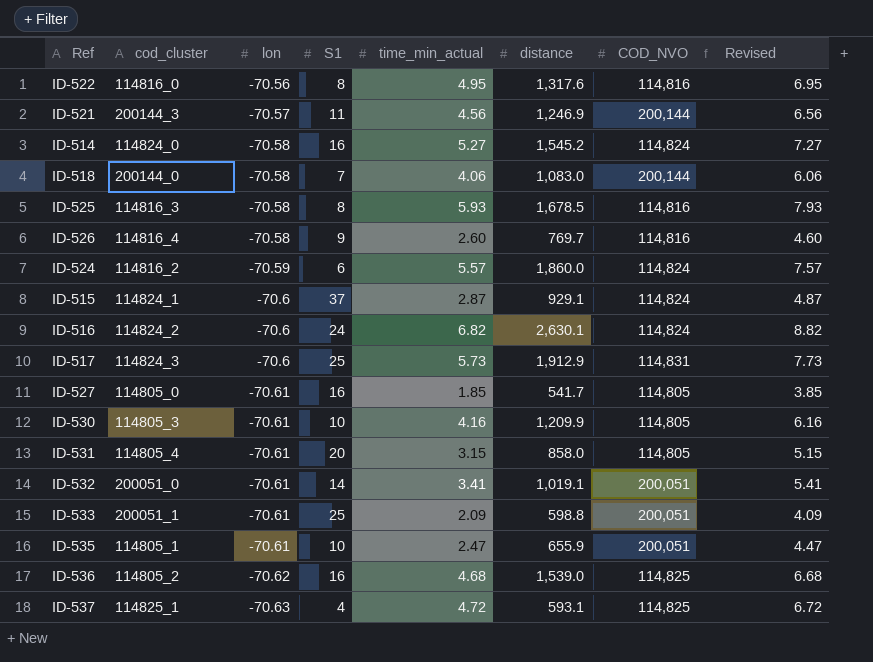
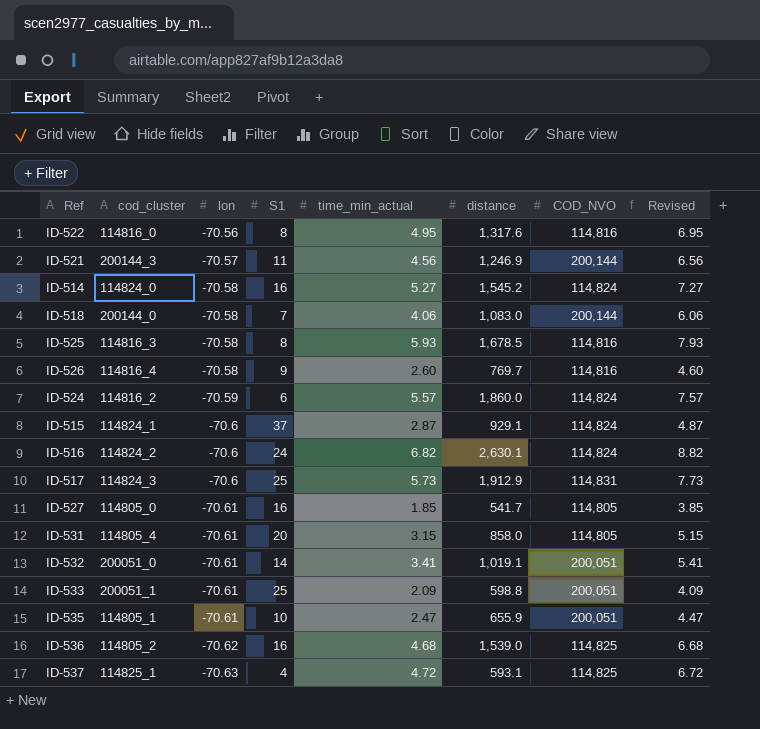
row ID-530: 114805_3 | -70.61 | 10 | 4.16 | 1,209.9 | 114,805 | 6.16 -> none

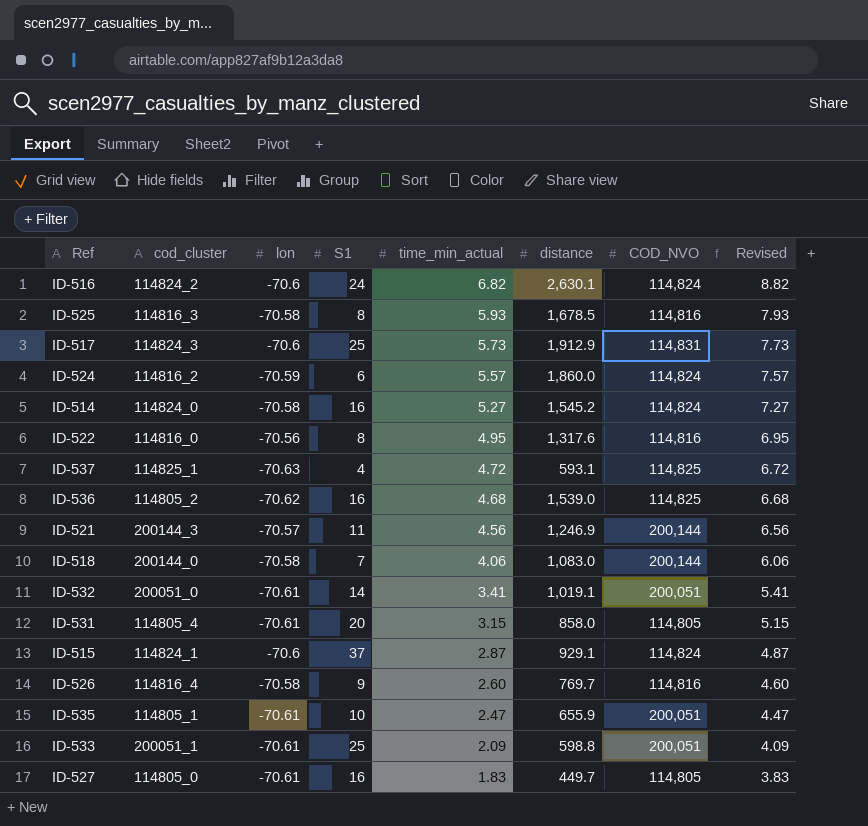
row order: lon descending -> time_min_actual descending
ID-527 | time_min_actual: 1.85 -> 1.83
ID-527 | distance: 541.7 -> 449.7
ID-527 | Revised: 3.85 -> 3.83

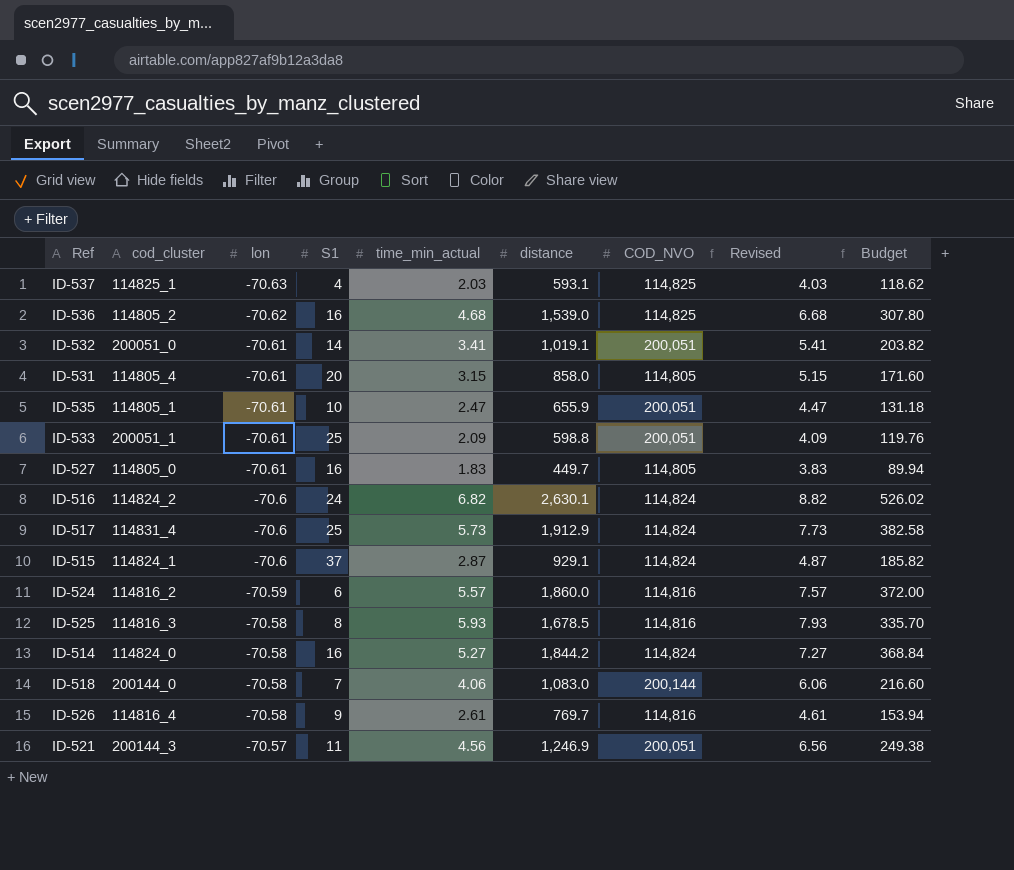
row order: time_min_actual descending -> lon ascending
column Budget | formula: none -> [distance] * 0.2
row ID-522: 114816_0 | -70.56 | 8 | 4.95 | 1,317.6 | 114,816 | 6.95 -> none
ID-537 | time_min_actual: 4.72 -> 2.03
ID-537 | Revised: 6.72 -> 4.03
ID-517 | cod_cluster: 114824_3 -> 114831_4
ID-517 | COD_NVO: 114,831 -> 114,824
ID-524 | COD_NVO: 114,824 -> 114,816
ID-514 | distance: 1,545.2 -> 1,844.2
ID-526 | time_min_actual: 2.60 -> 2.61
ID-526 | Revised: 4.60 -> 4.61
ID-521 | COD_NVO: 200,144 -> 200,051

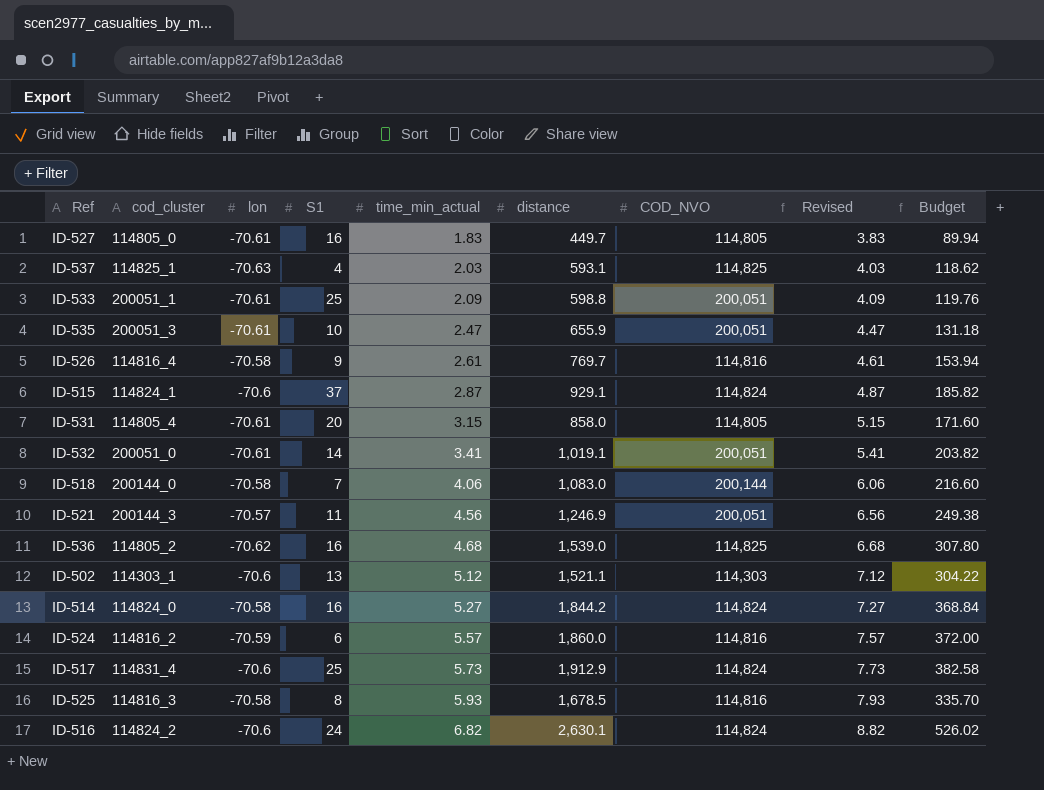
row order: lon ascending -> time_min_actual ascending
ID-535 | cod_cluster: 114805_1 -> 200051_3
row ID-502: none -> 114303_1 | -70.6 | 13 | 5.12 | 1,521.1 | 114,303 | 7.12 | 304.22

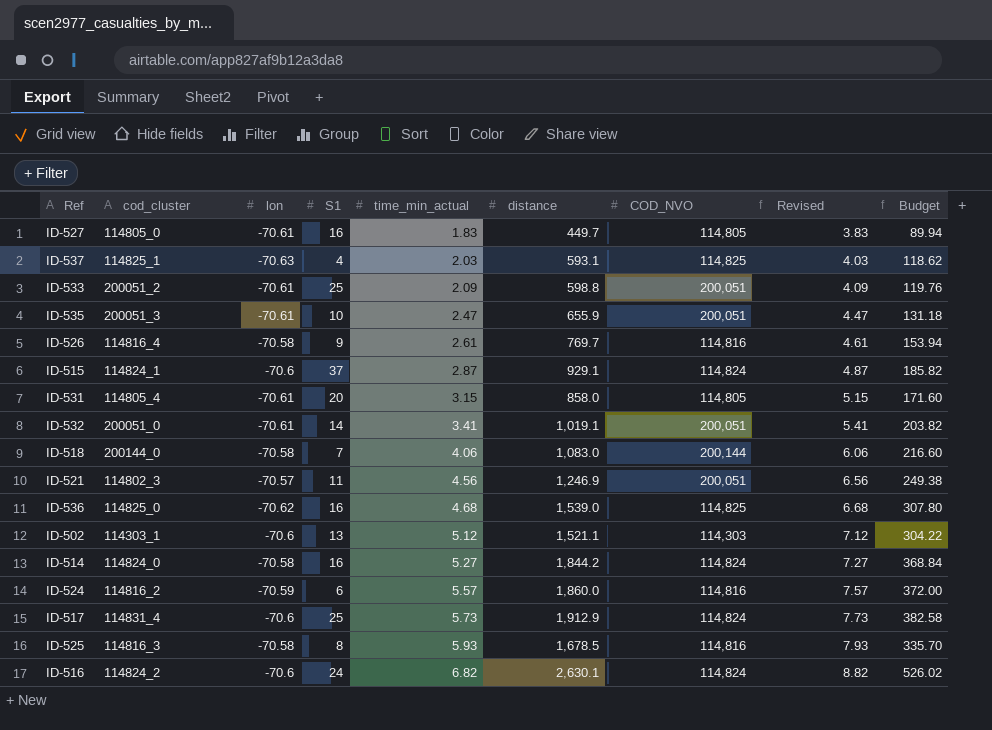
ID-533 | cod_cluster: 200051_1 -> 200051_2
ID-521 | cod_cluster: 200144_3 -> 114802_3
ID-536 | cod_cluster: 114805_2 -> 114825_0

